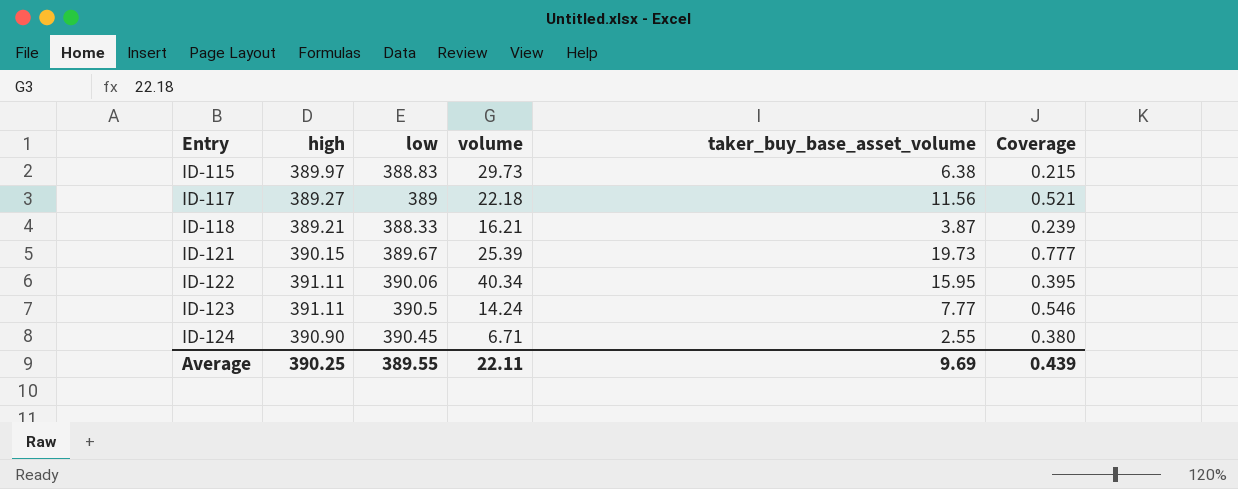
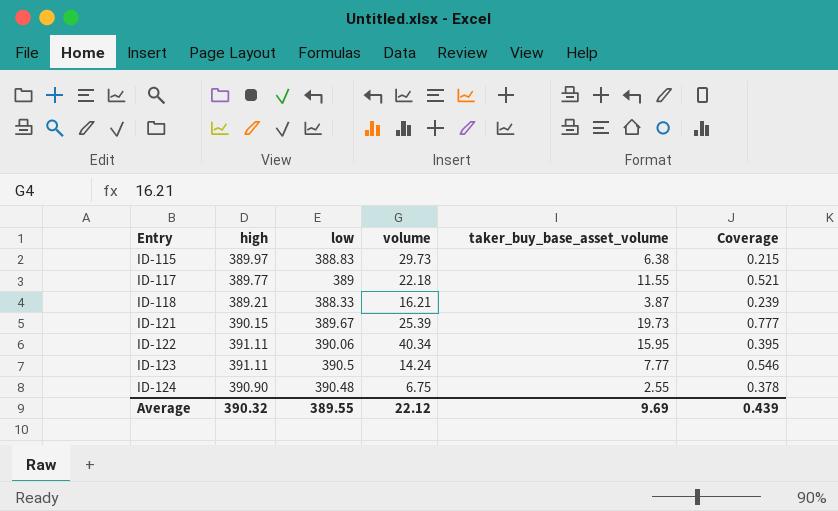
ID-117 | high: 389.27 -> 389.77
ID-117 | taker_buy_base_asset_volume: 11.56 -> 11.55
ID-124 | low: 390.45 -> 390.48
ID-124 | volume: 6.71 -> 6.75
ID-124 | Coverage: 0.380 -> 0.378
Average | high: 390.25 -> 390.32
Average | volume: 22.11 -> 22.12

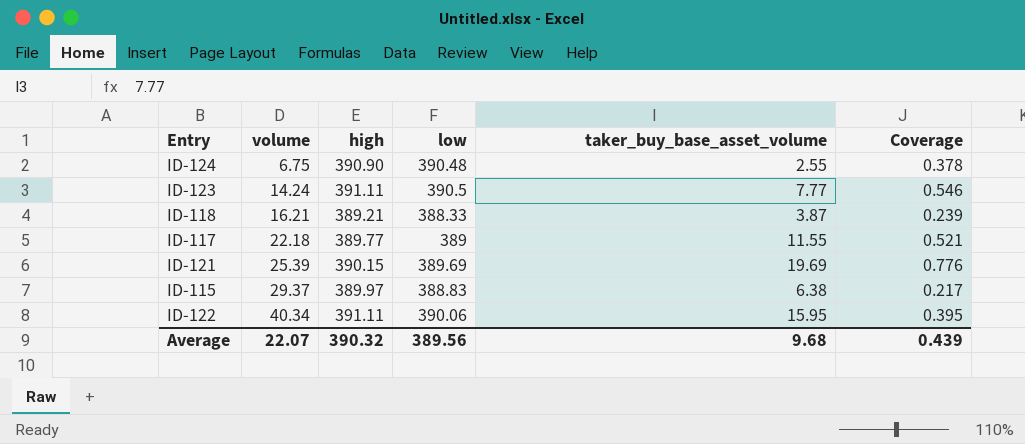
row order: Entry ascending -> volume ascending
column volume | position: 4 -> 2
ID-121 | low: 389.67 -> 389.69
ID-121 | taker_buy_base_asset_volume: 19.73 -> 19.69
ID-121 | Coverage: 0.777 -> 0.776
ID-115 | volume: 29.73 -> 29.37
ID-115 | Coverage: 0.215 -> 0.217
Average | volume: 22.12 -> 22.07
Average | low: 389.55 -> 389.56
Average | taker_buy_base_asset_volume: 9.69 -> 9.68

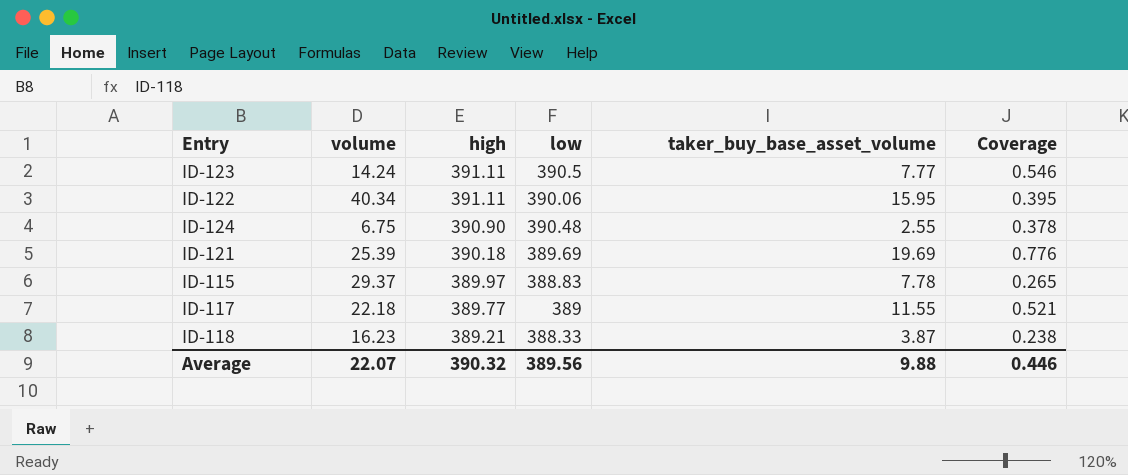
row order: volume ascending -> high descending
ID-121 | high: 390.15 -> 390.18
ID-115 | taker_buy_base_asset_volume: 6.38 -> 7.78
ID-115 | Coverage: 0.217 -> 0.265
ID-118 | volume: 16.21 -> 16.23
ID-118 | Coverage: 0.239 -> 0.238
Average | taker_buy_base_asset_volume: 9.68 -> 9.88
Average | Coverage: 0.439 -> 0.446

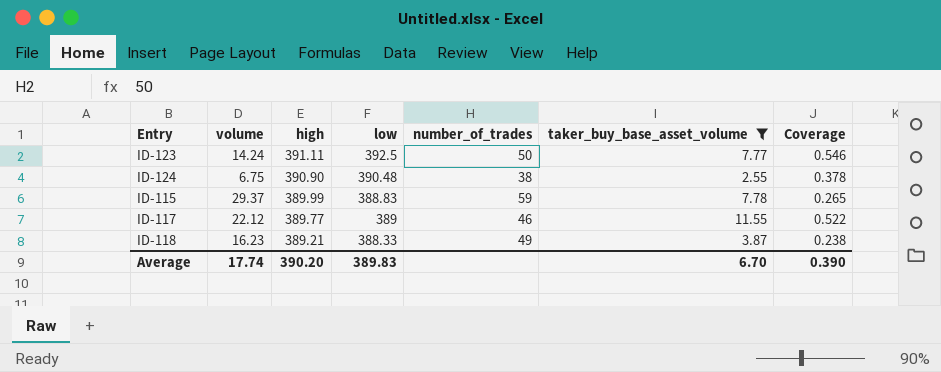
filter: none -> taker_buy_base_asset_volume <= 11.55
column number_of_trades | position: none -> 5
ID-123 | low: 390.5 -> 392.5
ID-115 | high: 389.97 -> 389.99
ID-117 | volume: 22.18 -> 22.12
ID-117 | Coverage: 0.521 -> 0.522
Average | volume: 22.07 -> 17.74
Average | high: 390.32 -> 390.20
Average | low: 389.56 -> 389.83
Average | taker_buy_base_asset_volume: 9.88 -> 6.70
Average | Coverage: 0.446 -> 0.390

